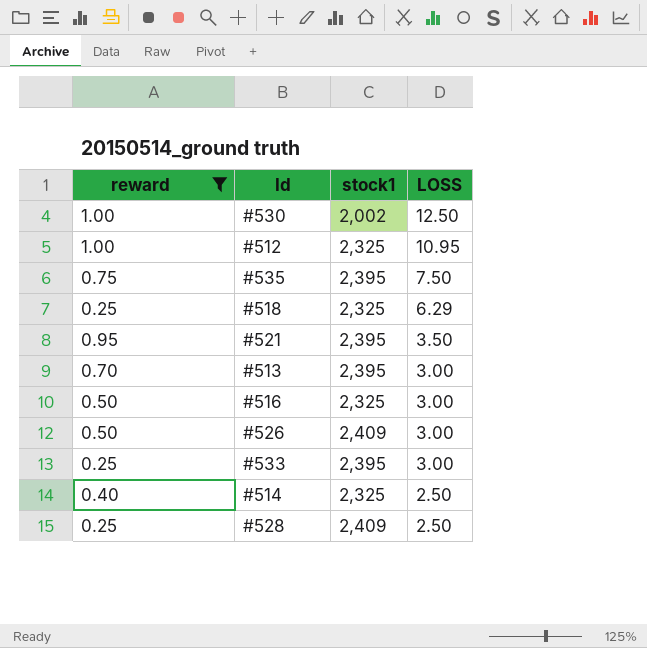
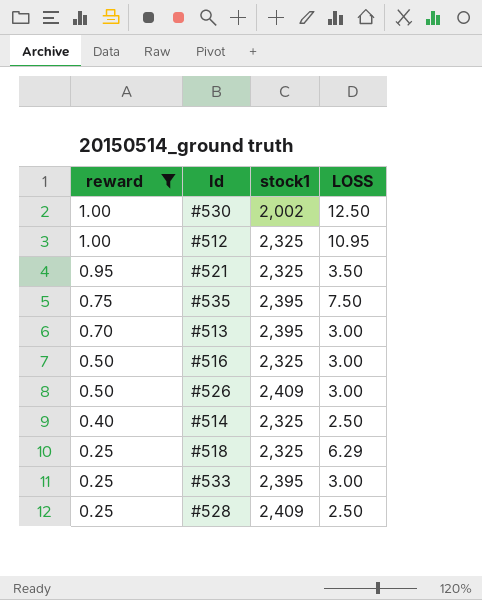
row order: LOSS descending -> reward descending
#521 | stock1: 2,395 -> 2,325

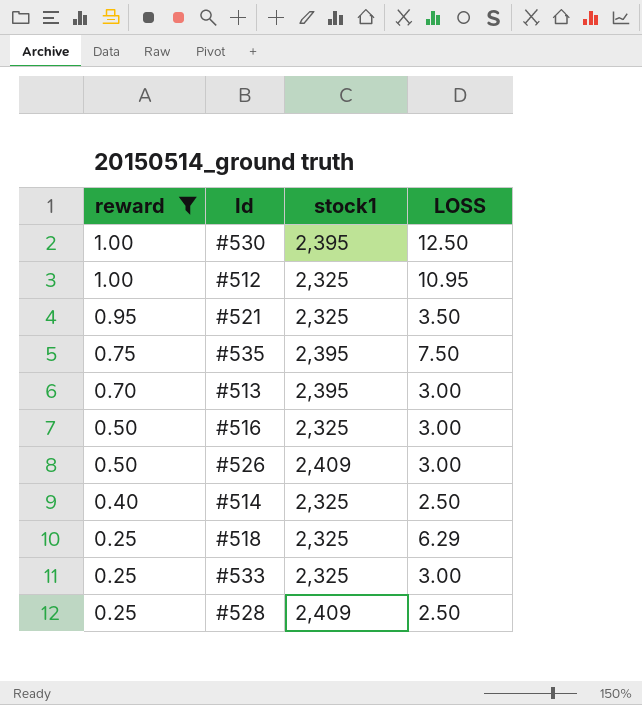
#530 | stock1: 2,002 -> 2,395
#533 | stock1: 2,395 -> 2,325

